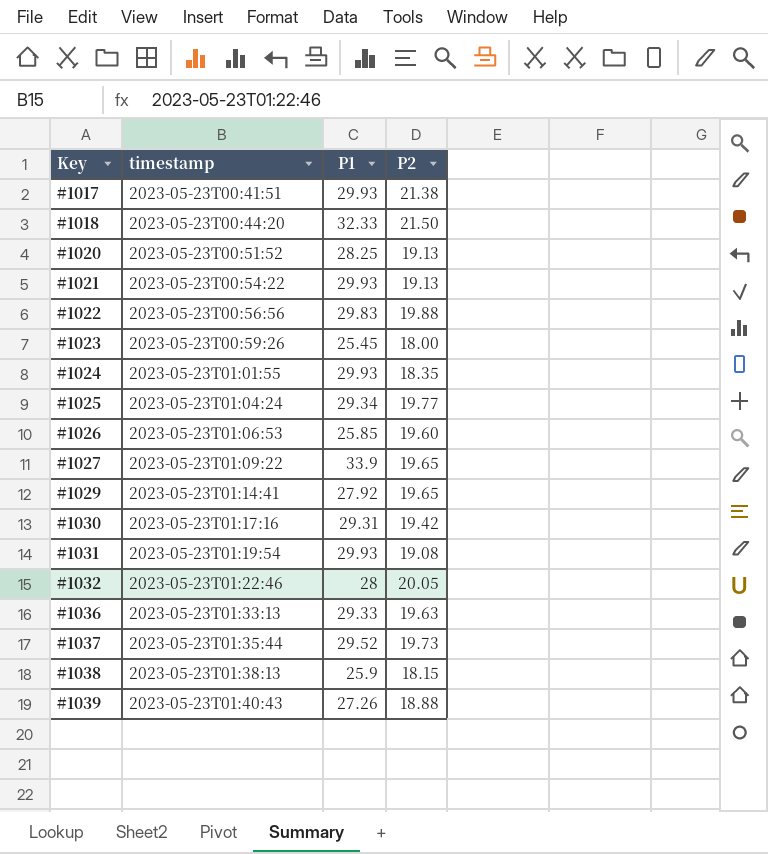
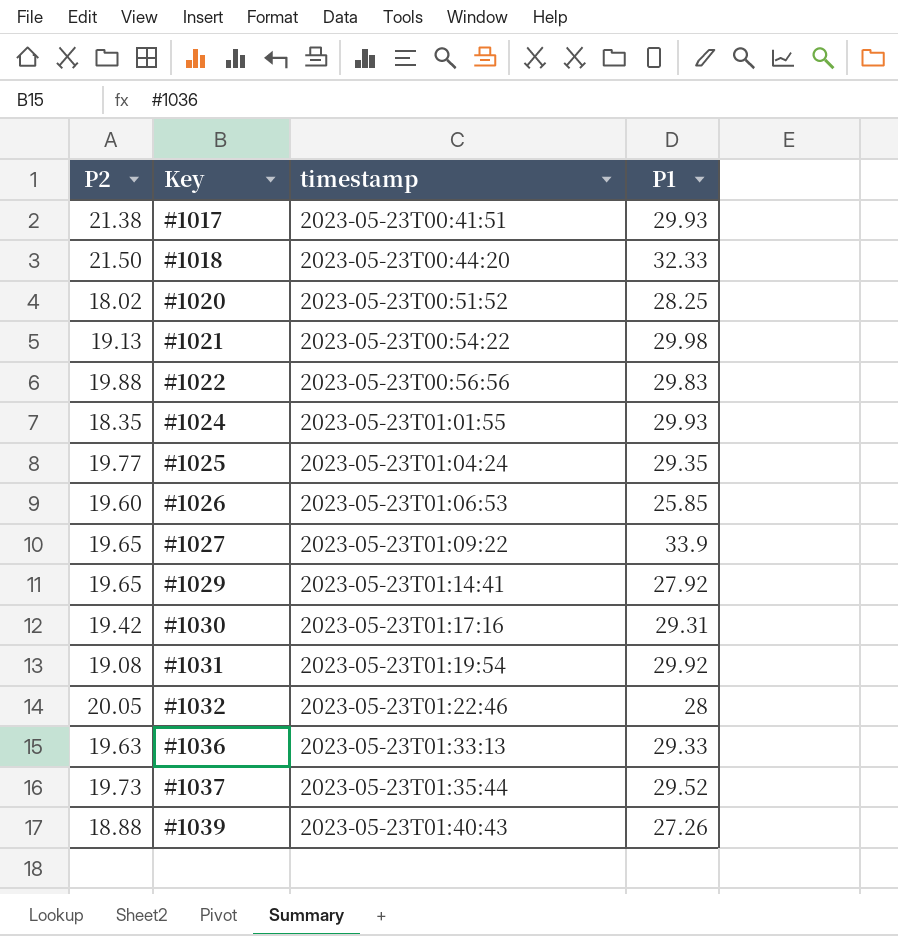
column P2 | position: 4 -> 1
row #1023: 2023-05-23T00:59:26 | 25.45 | 18.00 -> none
row #1038: 2023-05-23T01:38:13 | 25.9 | 18.15 -> none
#1020 | P2: 19.13 -> 18.02
#1021 | P1: 29.93 -> 29.98
#1025 | P1: 29.34 -> 29.35
#1031 | P1: 29.93 -> 29.92

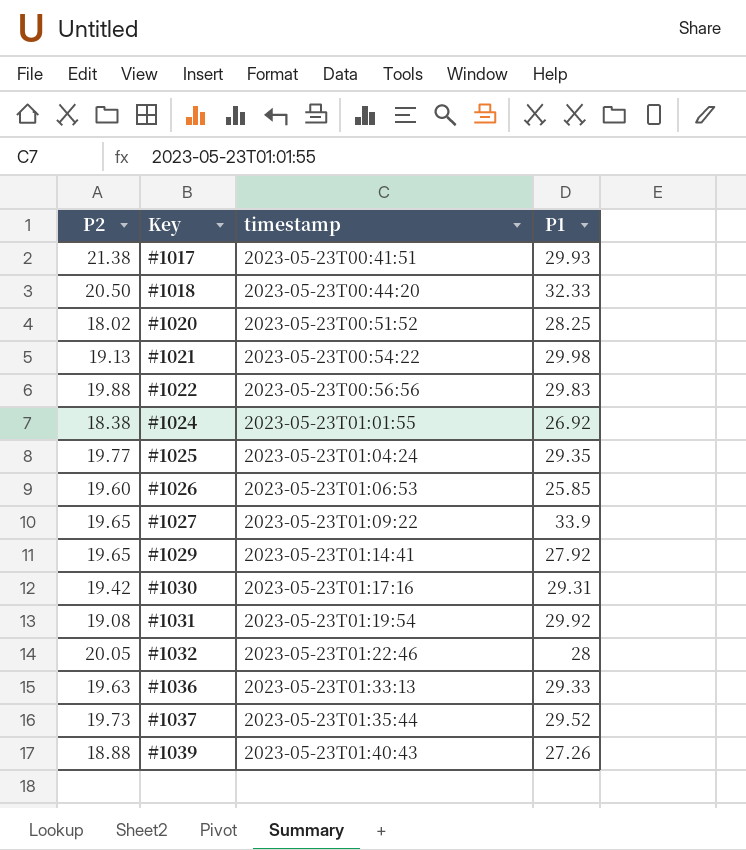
#1018 | P2: 21.50 -> 20.50
#1024 | P2: 18.35 -> 18.38
#1024 | P1: 29.93 -> 26.92

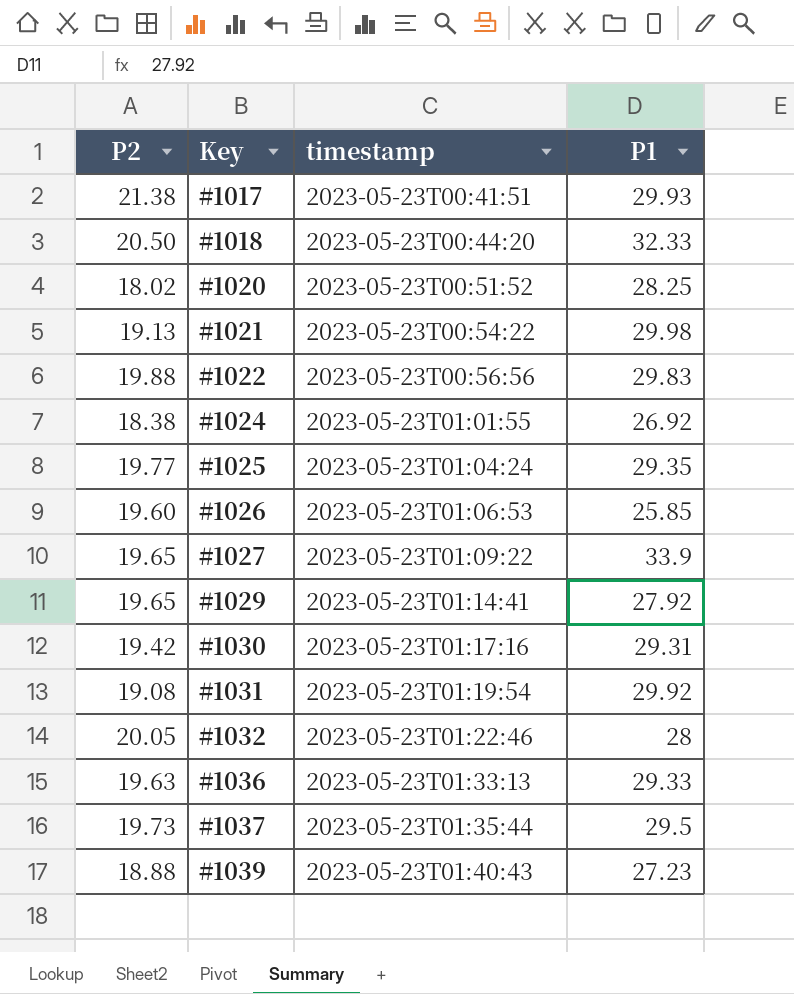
#1037 | P1: 29.52 -> 29.5
#1039 | P1: 27.26 -> 27.23

